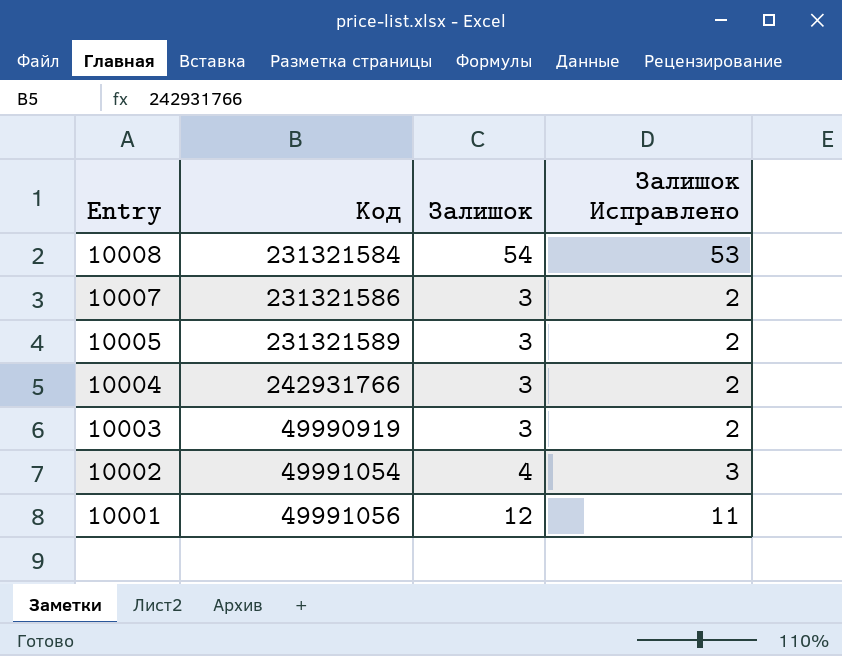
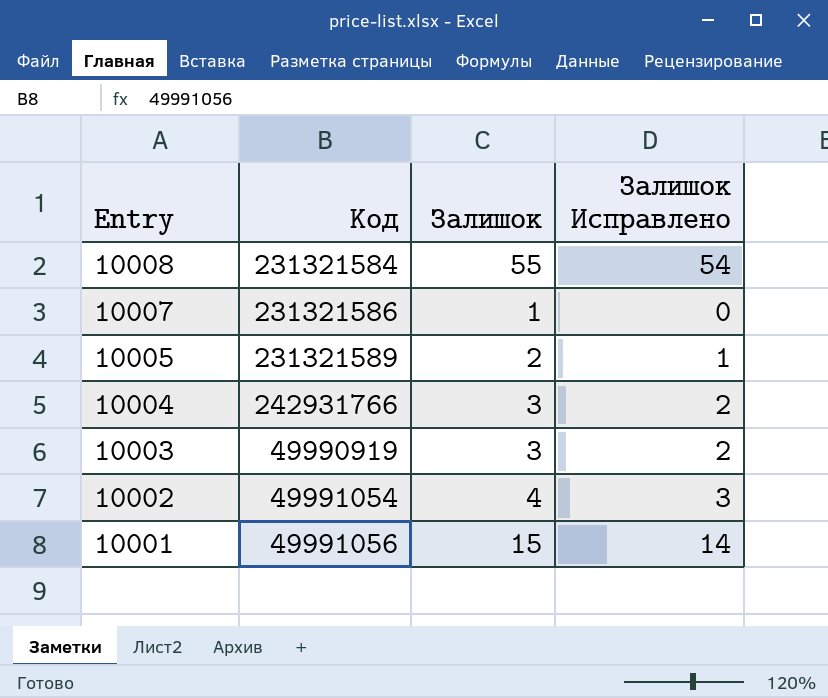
10008 | Залишок: 54 -> 55
10008 | Залишок Исправлено: 53 -> 54
10007 | Залишок: 3 -> 1
10007 | Залишок Исправлено: 2 -> 0
10005 | Залишок: 3 -> 2
10005 | Залишок Исправлено: 2 -> 1
10001 | Залишок: 12 -> 15
10001 | Залишок Исправлено: 11 -> 14

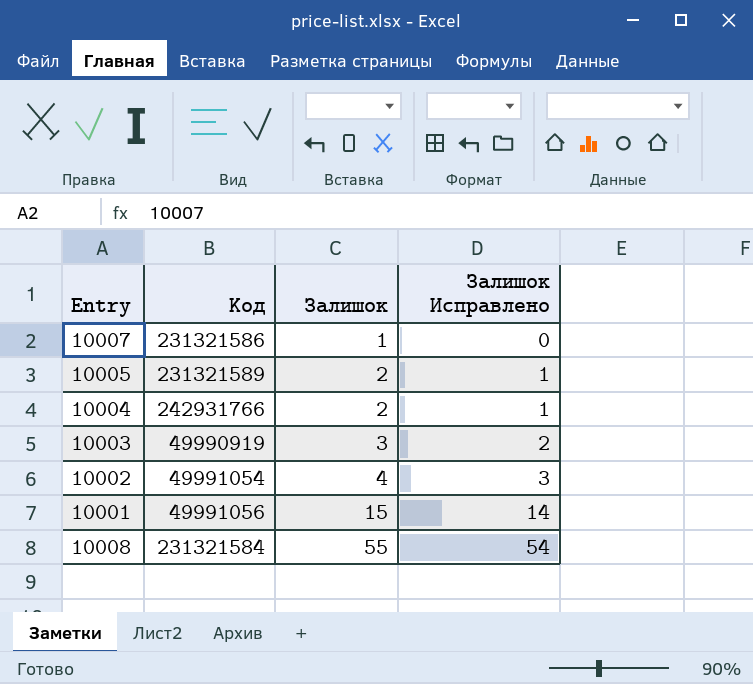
row order: Entry descending -> Залишок ascending
10004 | Залишок: 3 -> 2
10004 | Залишок Исправлено: 2 -> 1

